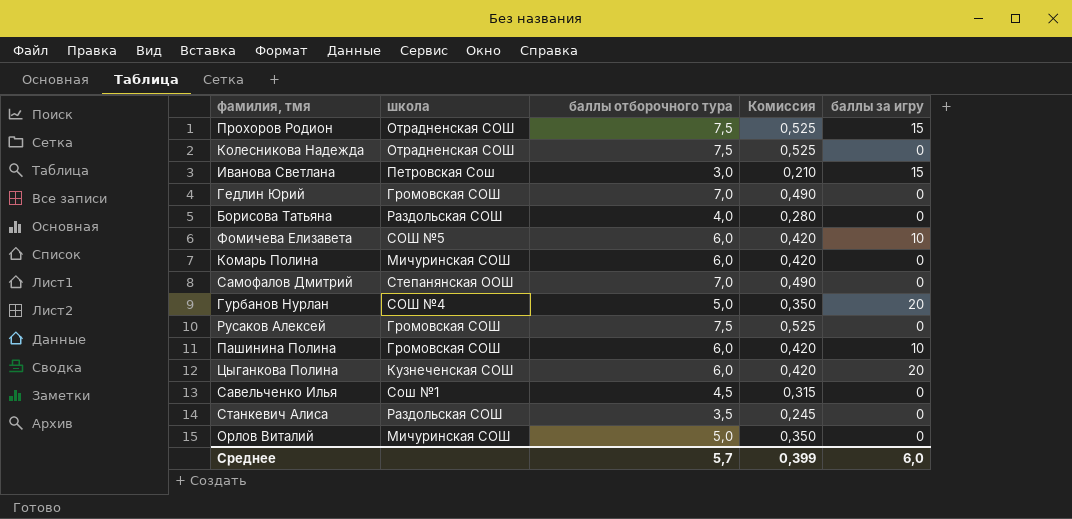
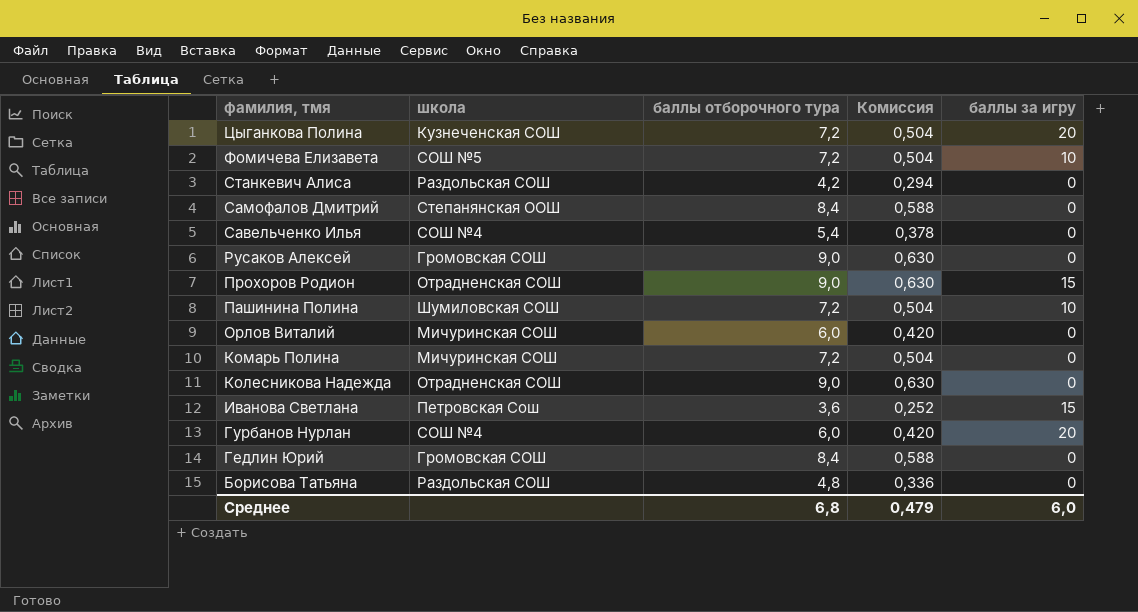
row order: none -> фамилия, тмя descending
Цыганкова Полина | баллы отборочного тура: 6,0 -> 7,2
Цыганкова Полина | Комиссия: 0,420 -> 0,504
Фомичева Елизавета | баллы отборочного тура: 6,0 -> 7,2
Фомичева Елизавета | Комиссия: 0,420 -> 0,504
Станкевич Алиса | баллы отборочного тура: 3,5 -> 4,2
Станкевич Алиса | Комиссия: 0,245 -> 0,294
Самофалов Дмитрий | баллы отборочного тура: 7,0 -> 8,4
Самофалов Дмитрий | Комиссия: 0,490 -> 0,588
Савельченко Илья | школа: Сош №1 -> СОШ №4
Савельченко Илья | баллы отборочного тура: 4,5 -> 5,4
Савельченко Илья | Комиссия: 0,315 -> 0,378
Русаков Алексей | баллы отборочного тура: 7,5 -> 9,0
Русаков Алексей | Комиссия: 0,525 -> 0,630
Прохоров Родион | баллы отборочного тура: 7,5 -> 9,0
Прохоров Родион | Комиссия: 0,525 -> 0,630
Пашинина Полина | школа: Громовская СОШ -> Шумиловская СОШ
Пашинина Полина | баллы отборочного тура: 6,0 -> 7,2
Пашинина Полина | Комиссия: 0,420 -> 0,504
Орлов Виталий | баллы отборочного тура: 5,0 -> 6,0
Орлов Виталий | Комиссия: 0,350 -> 0,420
Комарь Полина | баллы отборочного тура: 6,0 -> 7,2
Комарь Полина | Комиссия: 0,420 -> 0,504
Колесникова Надежда | баллы отборочного тура: 7,5 -> 9,0
Колесникова Надежда | Комиссия: 0,525 -> 0,630
Иванова Светлана | баллы отборочного тура: 3,0 -> 3,6
Иванова Светлана | Комиссия: 0,210 -> 0,252
Гурбанов Нурлан | баллы отборочного тура: 5,0 -> 6,0
Гурбанов Нурлан | Комиссия: 0,350 -> 0,420
Гедлин Юрий | баллы отборочного тура: 7,0 -> 8,4
Гедлин Юрий | Комиссия: 0,490 -> 0,588
Борисова Татьяна | баллы отборочного тура: 4,0 -> 4,8
Борисова Татьяна | Комиссия: 0,280 -> 0,336
Среднее | баллы отборочного тура: 5,7 -> 6,8
Среднее | Комиссия: 0,399 -> 0,479

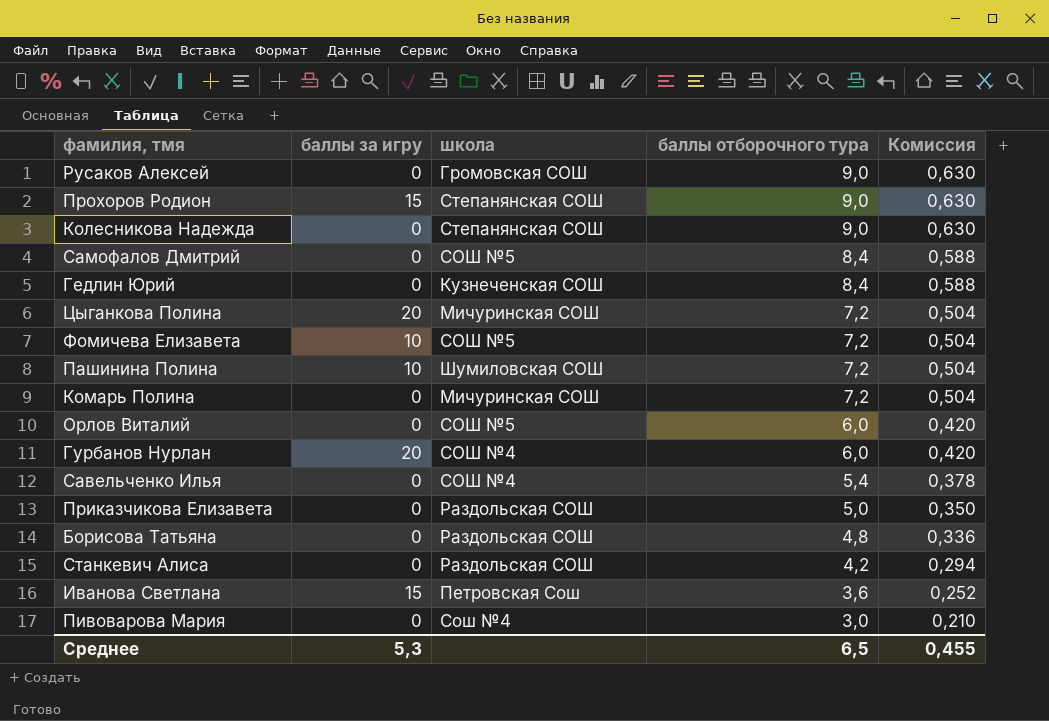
row order: фамилия, тмя descending -> баллы отборочного тура descending
column баллы за игру | position: 5 -> 2
Прохоров Родион | школа: Отрадненская СОШ -> Степанянская СОШ
Колесникова Надежда | школа: Отрадненская СОШ -> Степанянская СОШ
Самофалов Дмитрий | школа: Степанянская ООШ -> СОШ №5
Гедлин Юрий | школа: Громовская СОШ -> Кузнеченская СОШ
Цыганкова Полина | школа: Кузнеченская СОШ -> Мичуринская СОШ
Орлов Виталий | школа: Мичуринская СОШ -> СОШ №5
row Приказчикова Елизавета: none -> 0 | Раздольская СОШ | 5,0 | 0,350
row Пивоварова Мария: none -> 0 | Сош №4 | 3,0 | 0,210
Среднее | баллы за игру: 6,0 -> 5,3
Среднее | баллы отборочного тура: 6,8 -> 6,5
Среднее | Комиссия: 0,479 -> 0,455

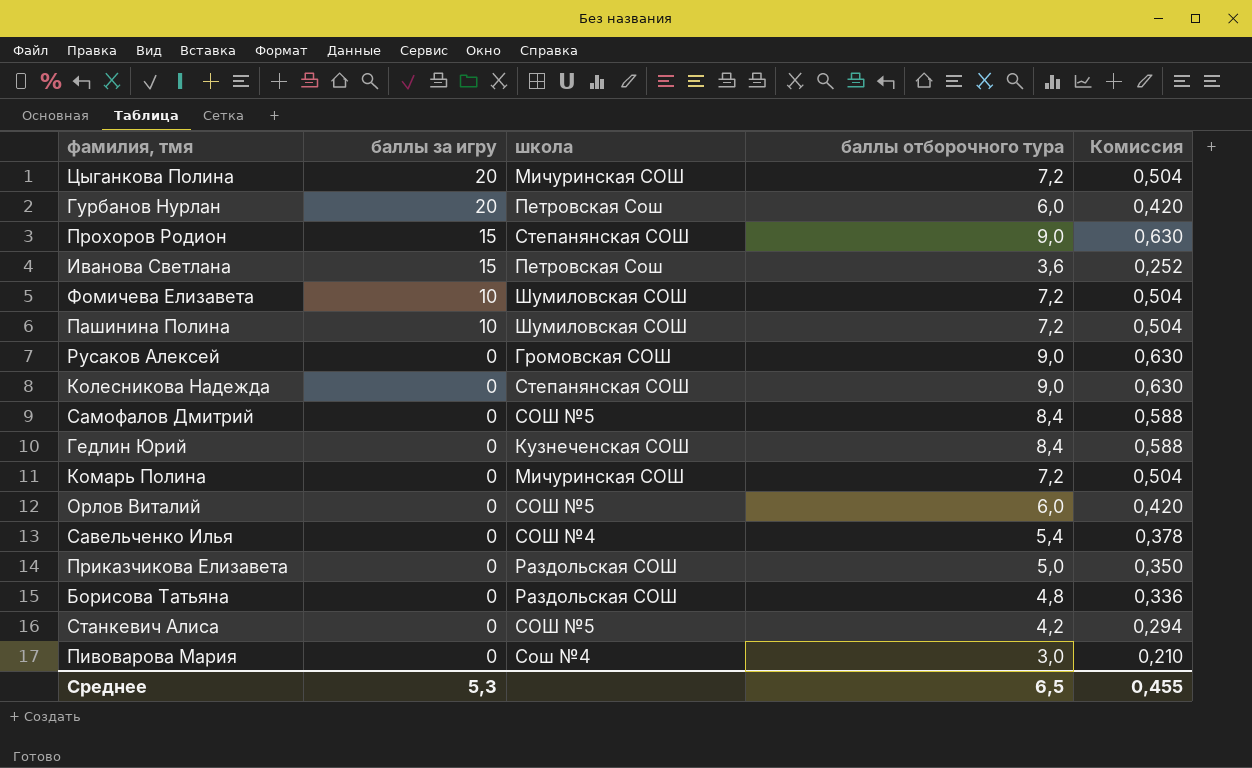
row order: баллы отборочного тура descending -> баллы за игру descending
Гурбанов Нурлан | школа: СОШ №4 -> Петровская Сош
Фомичева Елизавета | школа: СОШ №5 -> Шумиловская СОШ
Станкевич Алиса | школа: Раздольская СОШ -> СОШ №5

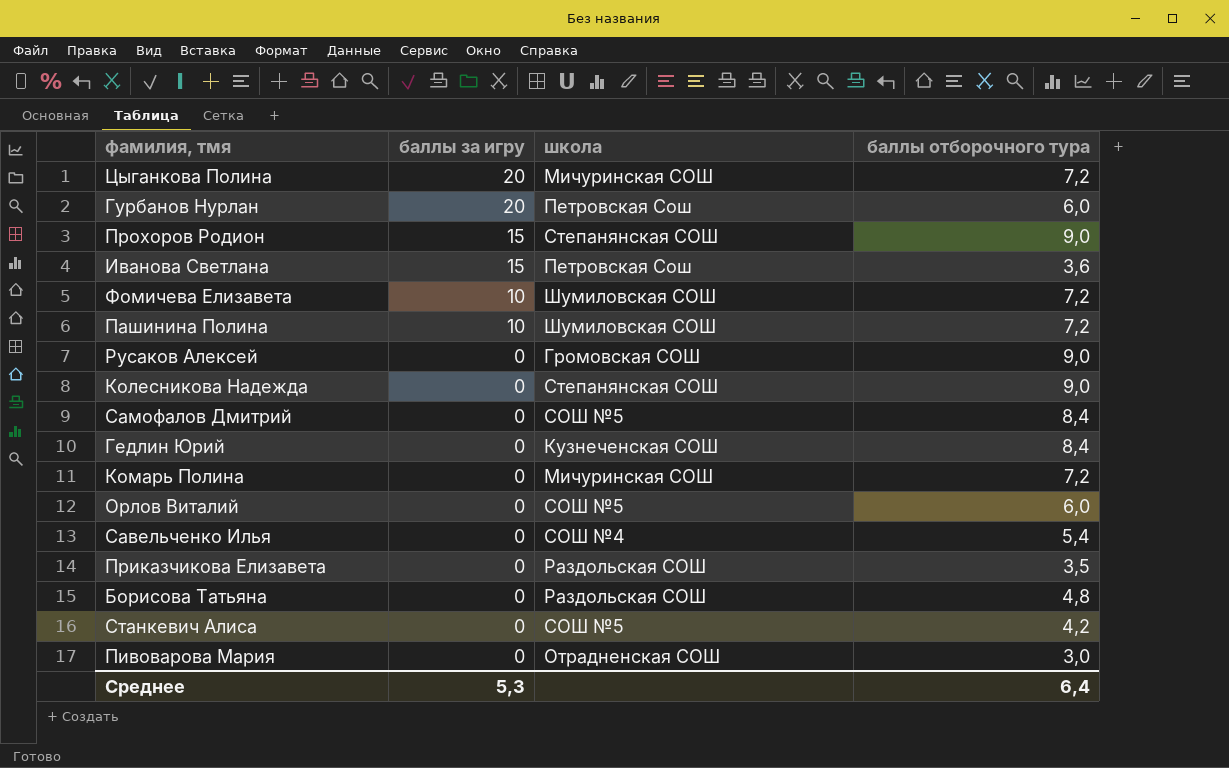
column Комиссия | formula: [баллы отборочного тура] * 0,07 -> none
Приказчикова Елизавета | баллы отборочного тура: 5,0 -> 3,5
Пивоварова Мария | школа: Сош №4 -> Отрадненская СОШ
Среднее | баллы отборочного тура: 6,5 -> 6,4

